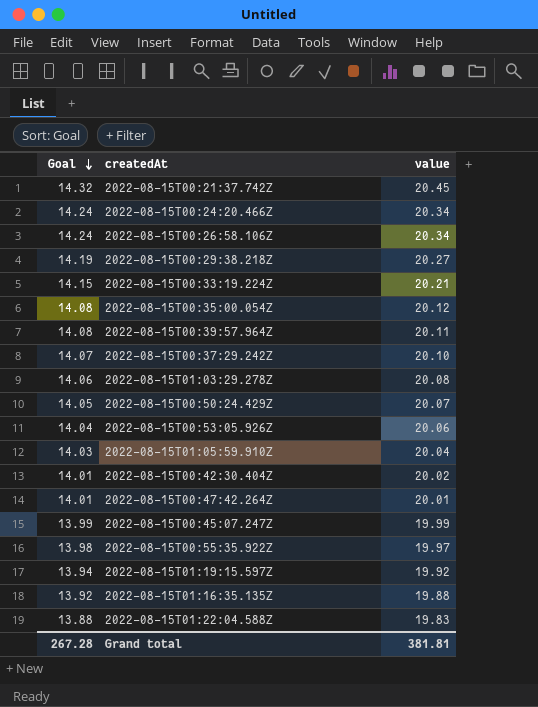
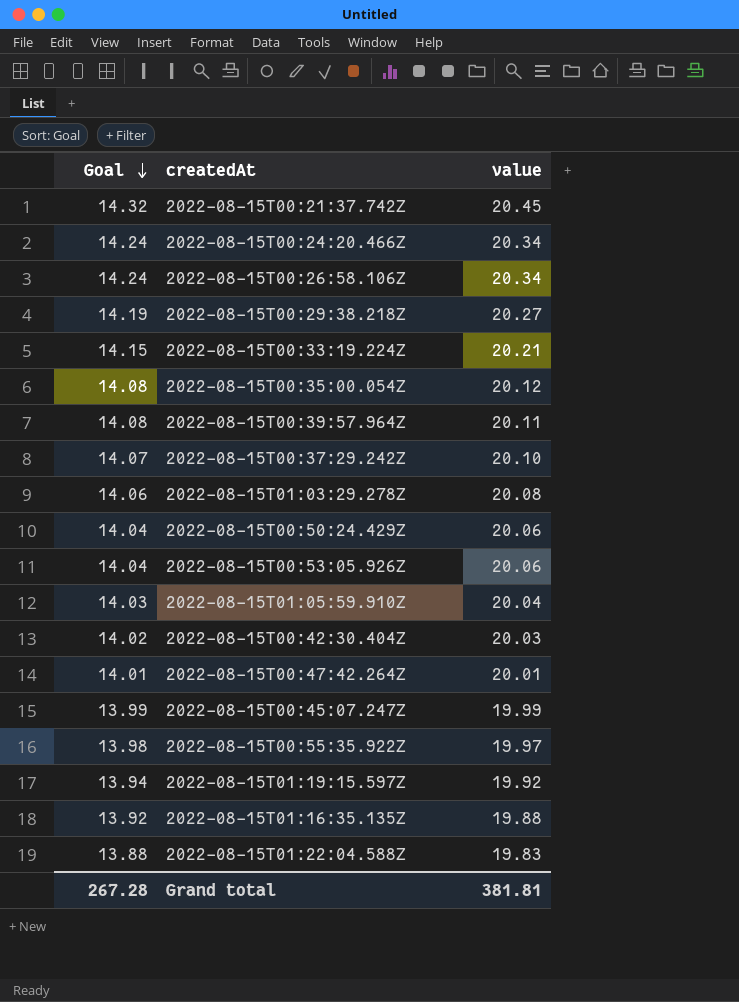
2022-08-15T00:50:24.429Z | Goal: 14.05 -> 14.04
2022-08-15T00:50:24.429Z | value: 20.07 -> 20.06
2022-08-15T00:42:30.404Z | Goal: 14.01 -> 14.02
2022-08-15T00:42:30.404Z | value: 20.02 -> 20.03

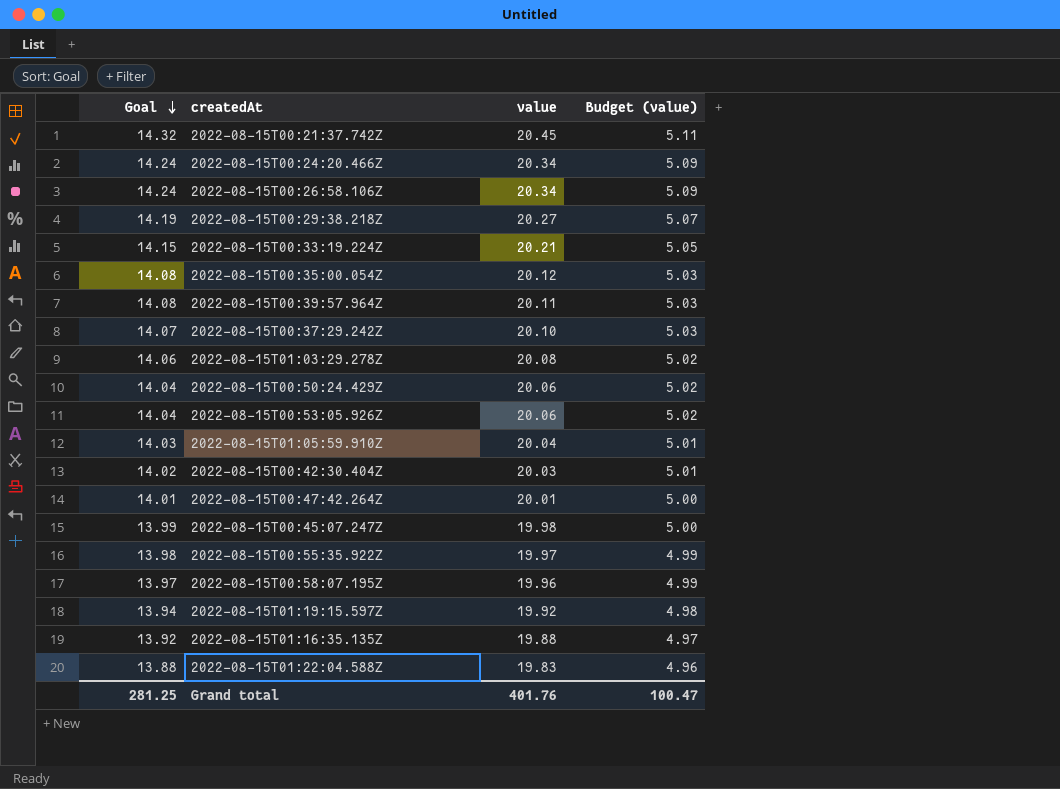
column Budget (value) | formula: none -> [value] * 0.25
2022-08-15T00:45:07.247Z | value: 19.99 -> 19.98
row 2022-08-15T00:58:07.195Z: none -> 13.97 | 19.96 | 4.99
Grand total | Goal: 267.28 -> 281.25
Grand total | value: 381.81 -> 401.76

